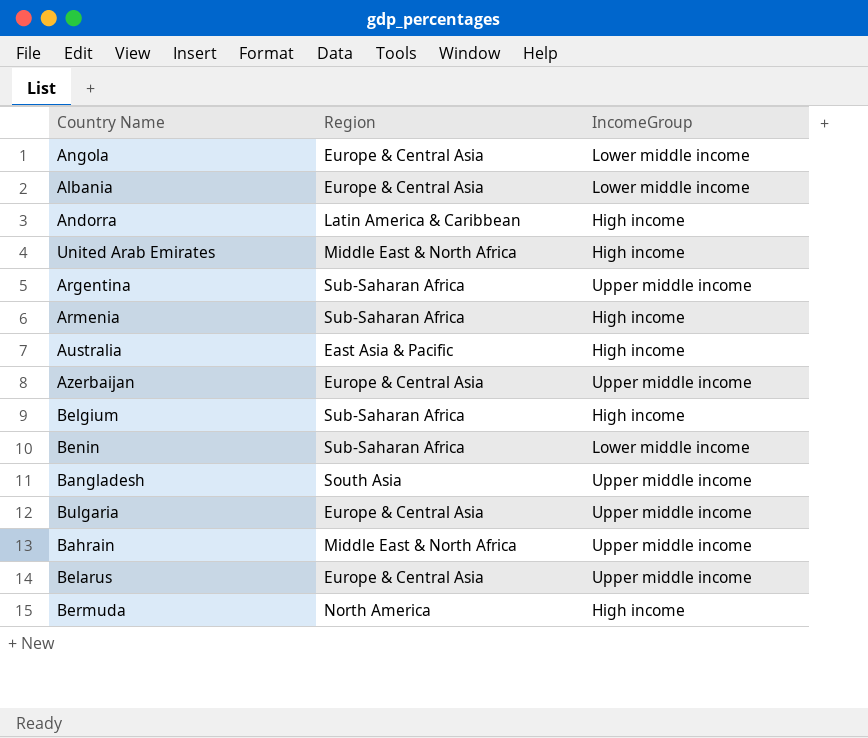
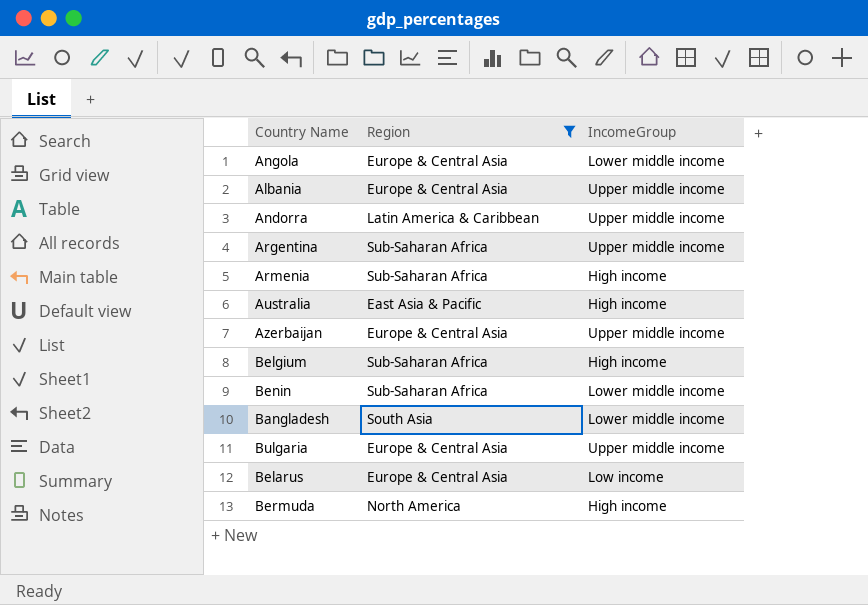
filter: none -> Region != Middle East & North Africa
Albania | IncomeGroup: Lower middle income -> Upper middle income
Andorra | IncomeGroup: High income -> Upper middle income
Bangladesh | IncomeGroup: Upper middle income -> Lower middle income
Belarus | IncomeGroup: Upper middle income -> Low income

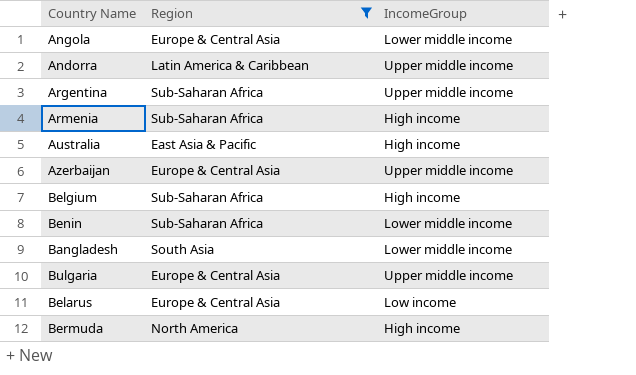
row Albania: Europe & Central Asia | Upper middle income -> none

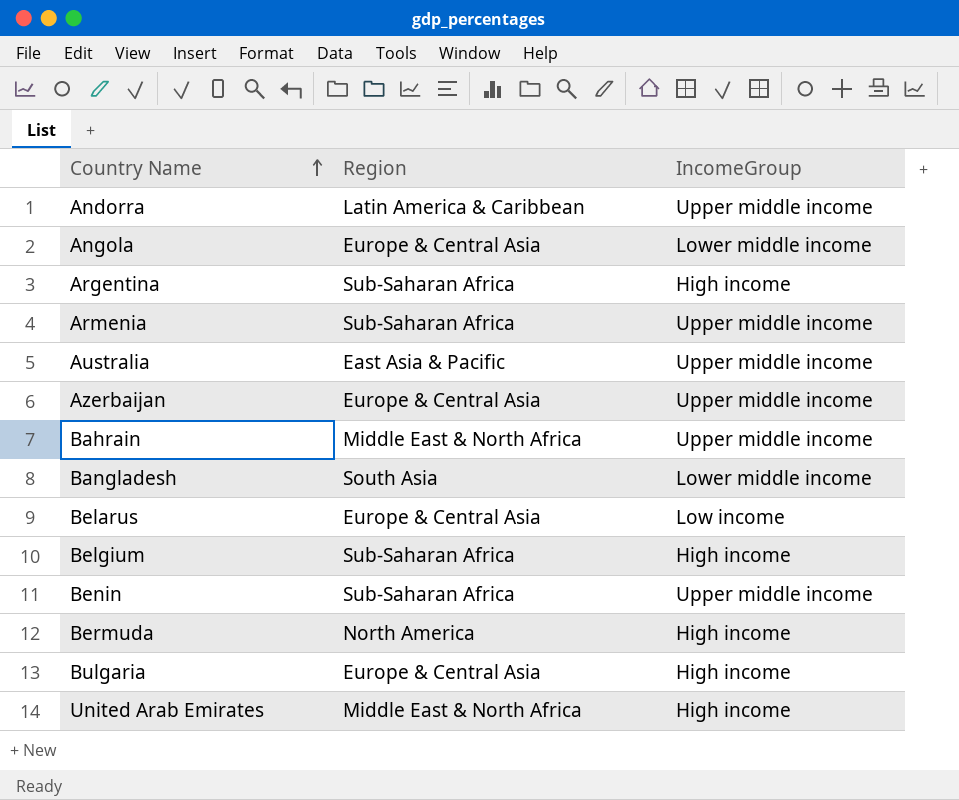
filter: Region != Middle East & North Africa -> none
row order: none -> Country Name ascending
Argentina | IncomeGroup: Upper middle income -> High income
Armenia | IncomeGroup: High income -> Upper middle income
Australia | IncomeGroup: High income -> Upper middle income
Benin | IncomeGroup: Lower middle income -> Upper middle income
Bulgaria | IncomeGroup: Upper middle income -> High income

